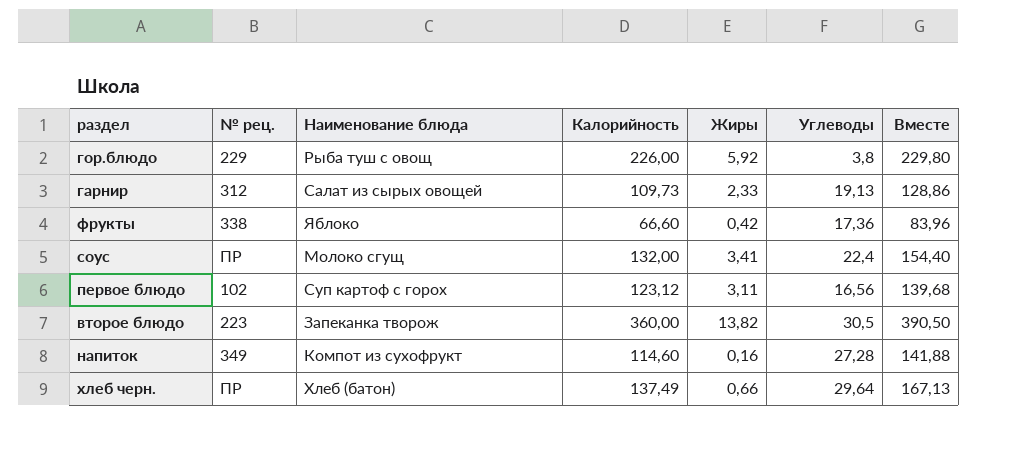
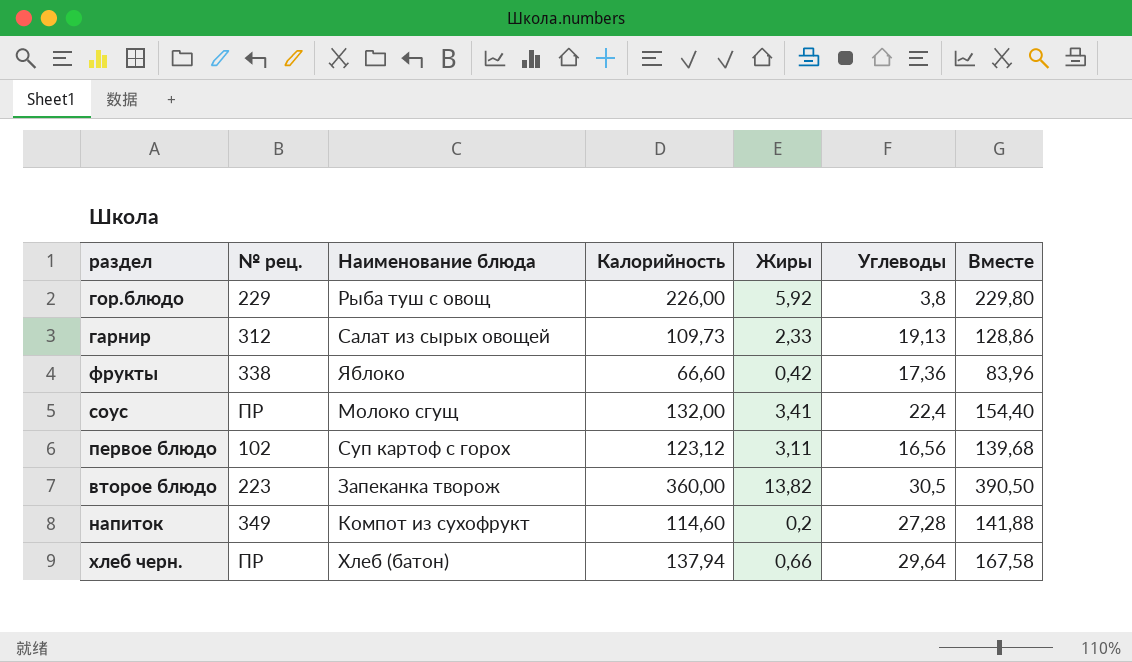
напиток | Жиры: 0,16 -> 0,2
хлеб черн. | Калорийность: 137,49 -> 137,94
хлеб черн. | Вместе: 167,13 -> 167,58

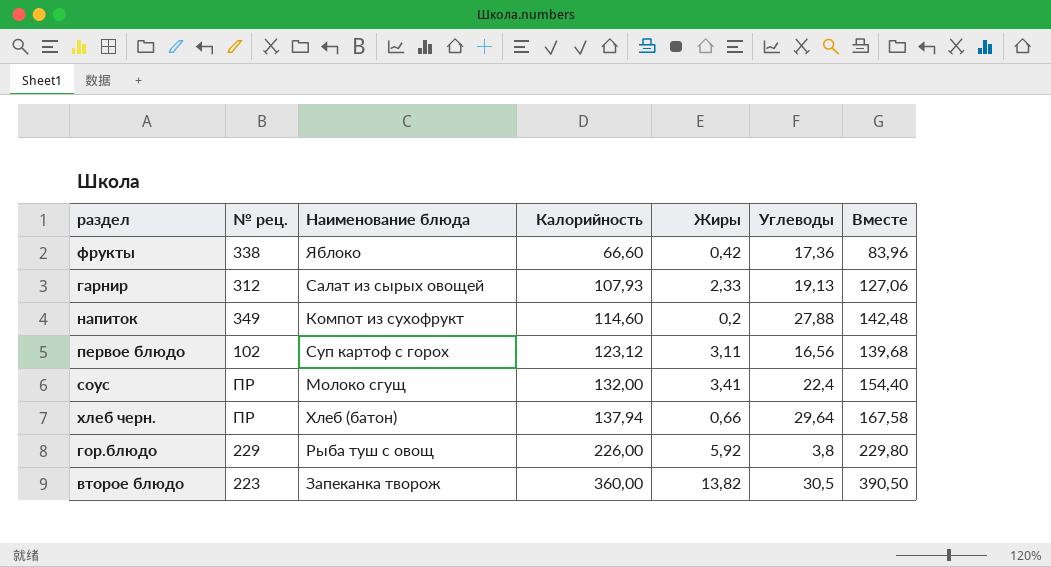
row order: none -> Калорийность ascending
гарнир | Калорийность: 109,73 -> 107,93
гарнир | Вместе: 128,86 -> 127,06
напиток | Углеводы: 27,28 -> 27,88
напиток | Вместе: 141,88 -> 142,48

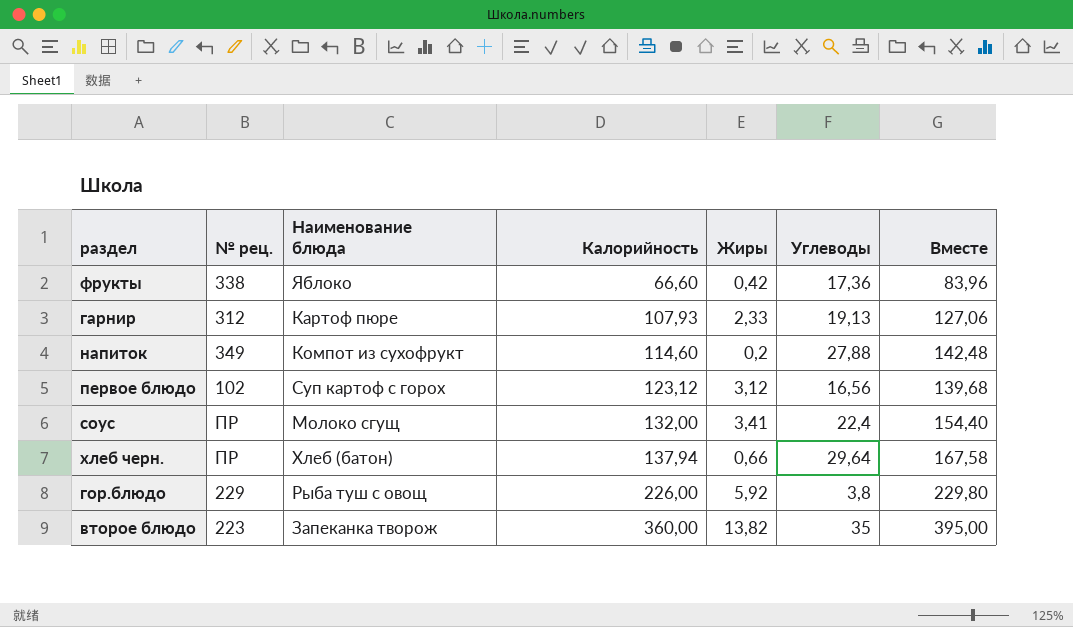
гарнир | Наименование блюда: Салат из сырых овощей -> Картоф пюре
первое блюдо | Жиры: 3,11 -> 3,12
второе блюдо | Углеводы: 30,5 -> 35
второе блюдо | Вместе: 390,50 -> 395,00

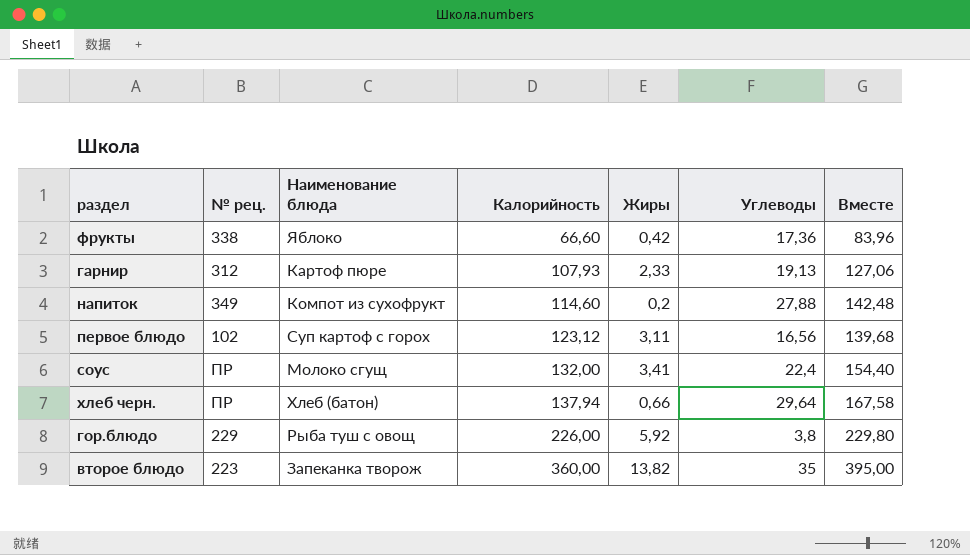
первое блюдо | Жиры: 3,12 -> 3,11

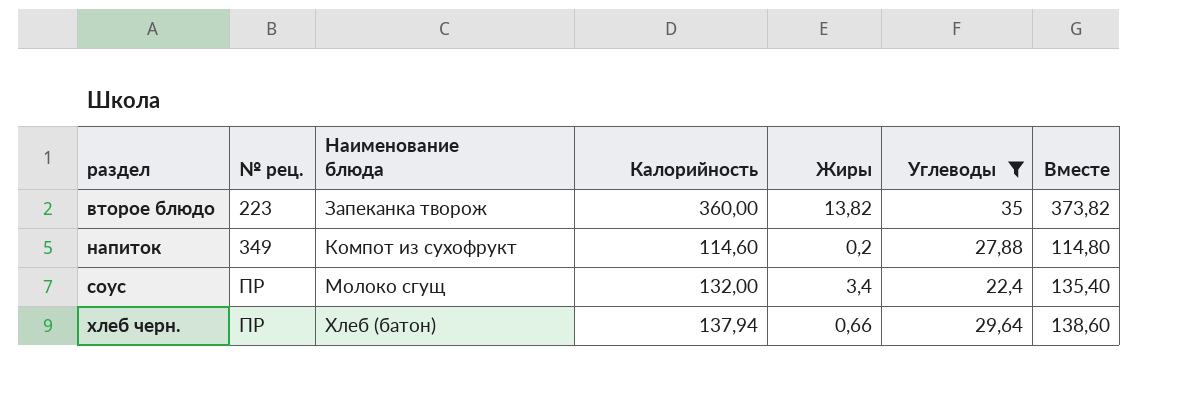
filter: none -> Углеводы >= 22,4
row order: Калорийность ascending -> раздел ascending
column Вместе | formula: [Калорийность] + [Углеводы] -> [Калорийность] + [Жиры]
соус | Жиры: 3,41 -> 3,4

